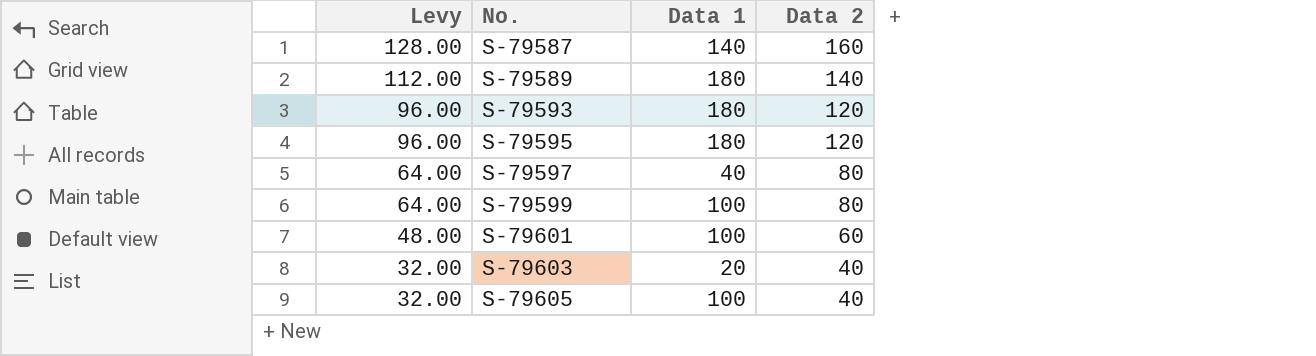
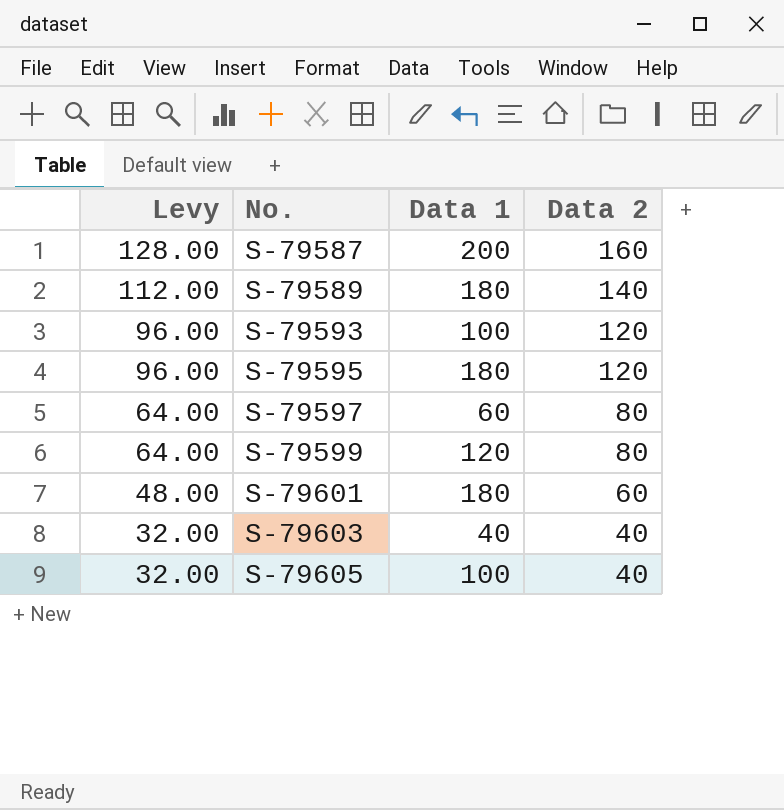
S-79587 | Data 1: 140 -> 200
S-79593 | Data 1: 180 -> 100
S-79597 | Data 1: 40 -> 60
S-79599 | Data 1: 100 -> 120
S-79601 | Data 1: 100 -> 180
S-79603 | Data 1: 20 -> 40

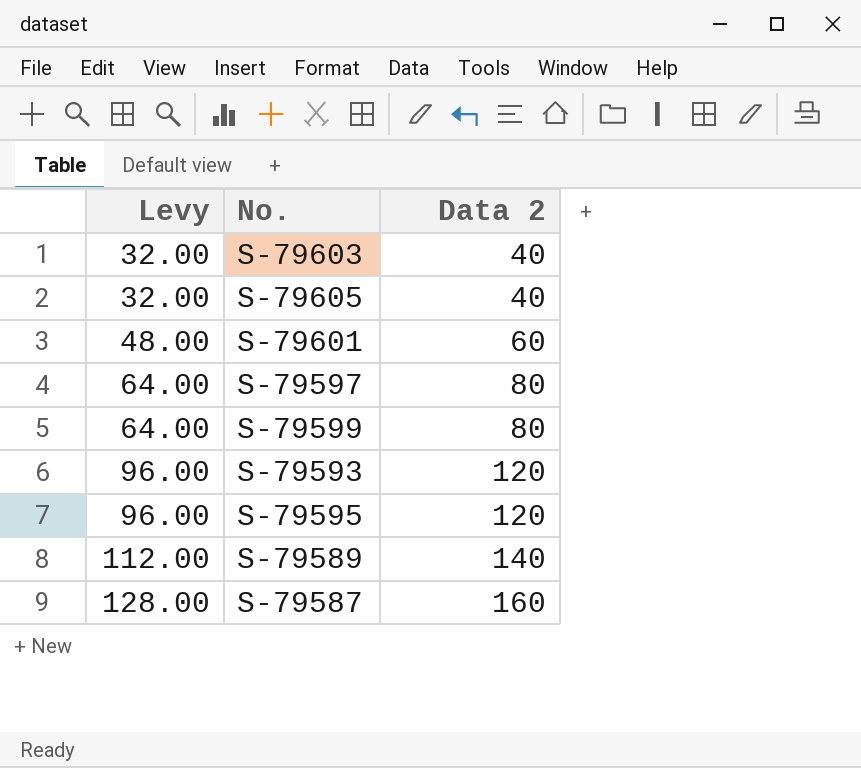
row order: Levy descending -> Levy ascending
column Data 1 | position: 3 -> none

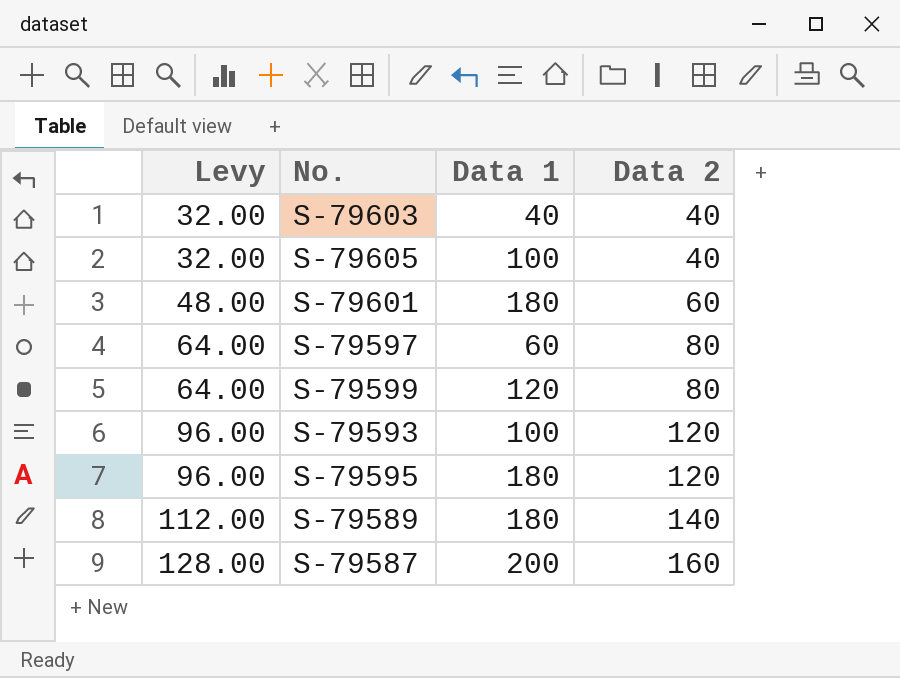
column Data 1 | position: none -> 3

